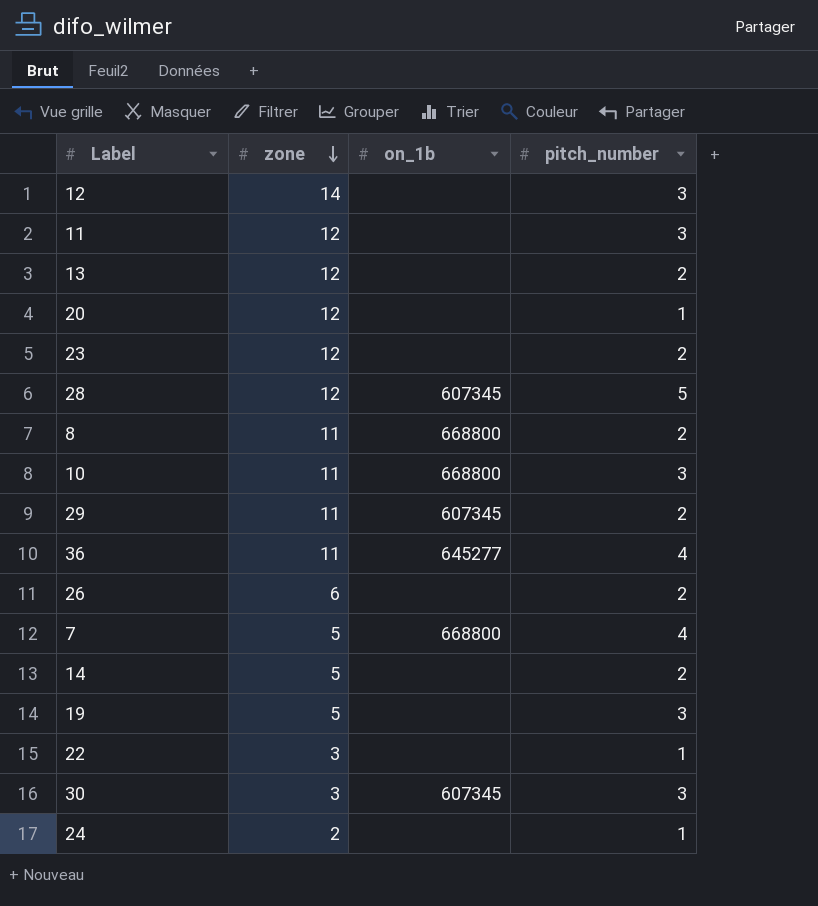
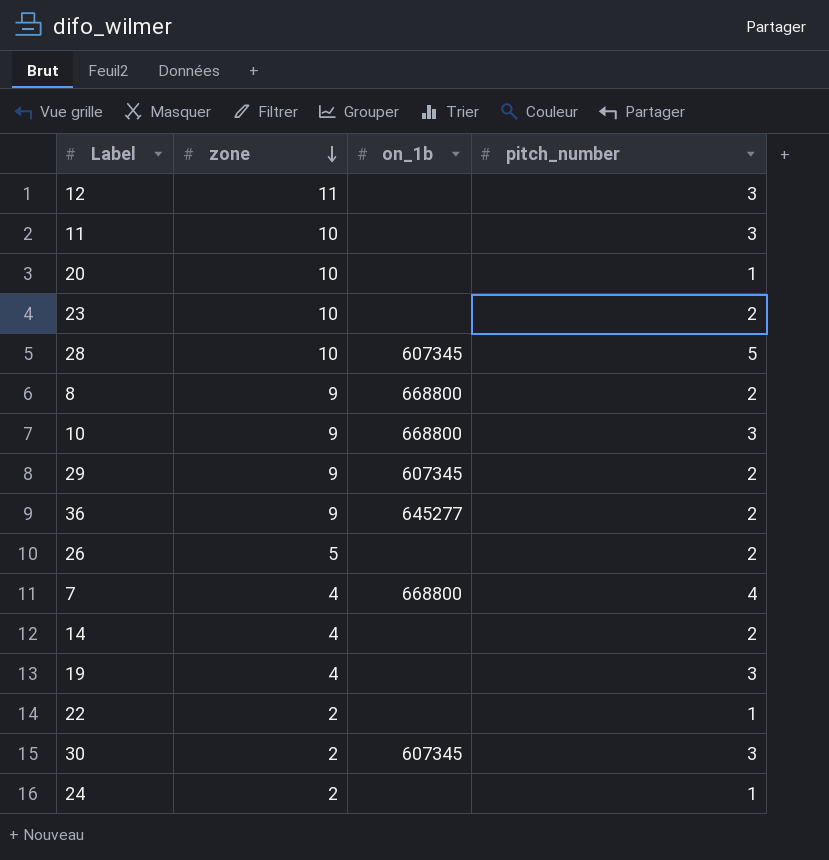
row 13: 12 | none | 2 -> none
12 | zone: 14 -> 11
11 | zone: 12 -> 10
20 | zone: 12 -> 10
23 | zone: 12 -> 10
28 | zone: 12 -> 10
8 | zone: 11 -> 9
10 | zone: 11 -> 9
29 | zone: 11 -> 9
36 | zone: 11 -> 9
36 | pitch_number: 4 -> 2
26 | zone: 6 -> 5
7 | zone: 5 -> 4
14 | zone: 5 -> 4
19 | zone: 5 -> 4
22 | zone: 3 -> 2
30 | zone: 3 -> 2

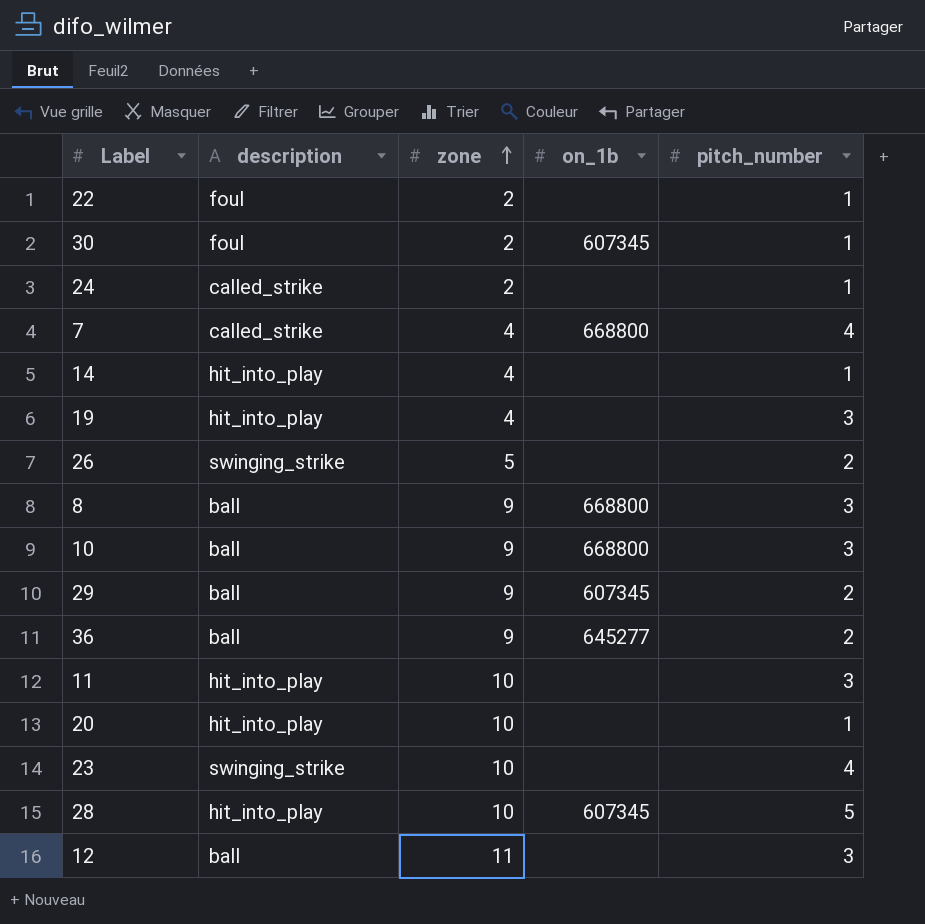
row order: zone descending -> zone ascending
column description | position: none -> 2
30 | pitch_number: 3 -> 1
14 | pitch_number: 2 -> 1
8 | pitch_number: 2 -> 3
23 | pitch_number: 2 -> 4

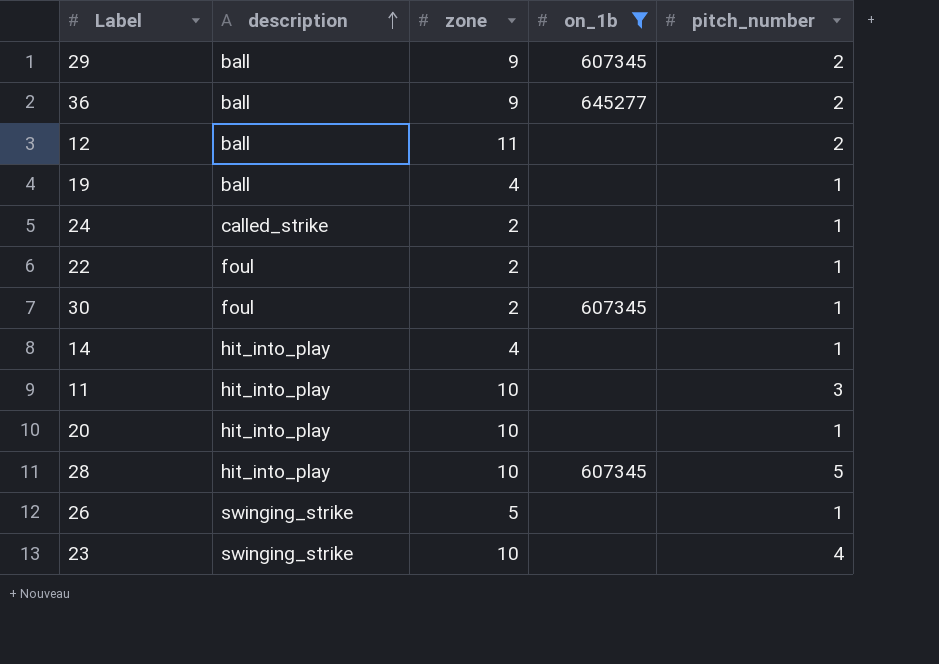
filter: none -> on_1b != 668800
row order: zone ascending -> description ascending
12 | pitch_number: 3 -> 2
19 | description: hit_into_play -> ball
19 | pitch_number: 3 -> 1
26 | pitch_number: 2 -> 1

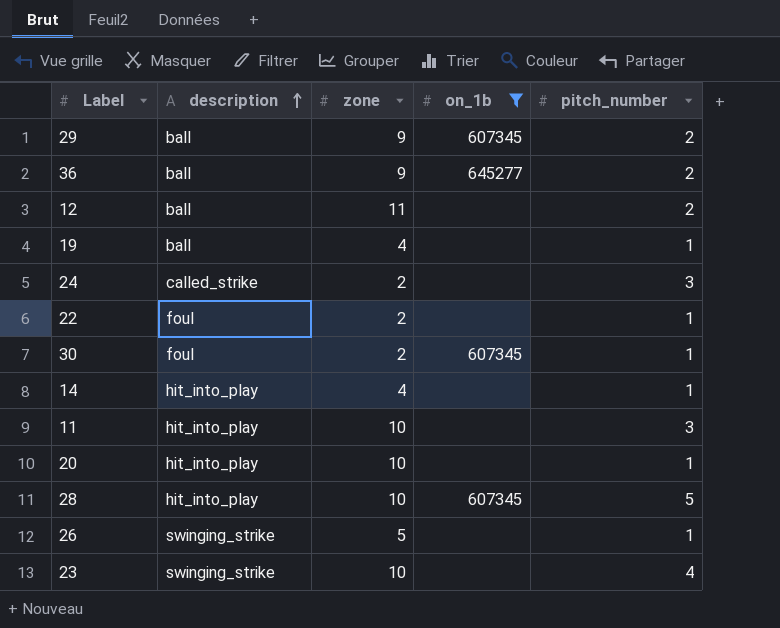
24 | pitch_number: 1 -> 3

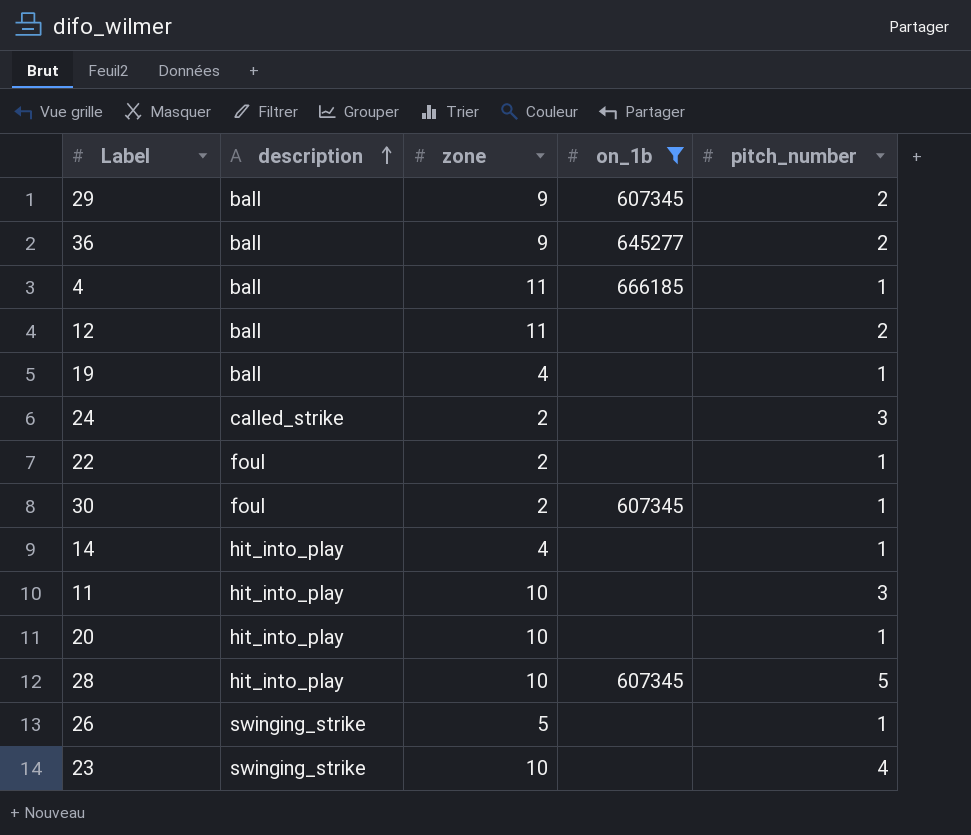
row 4: none -> ball | 11 | 666185 | 1

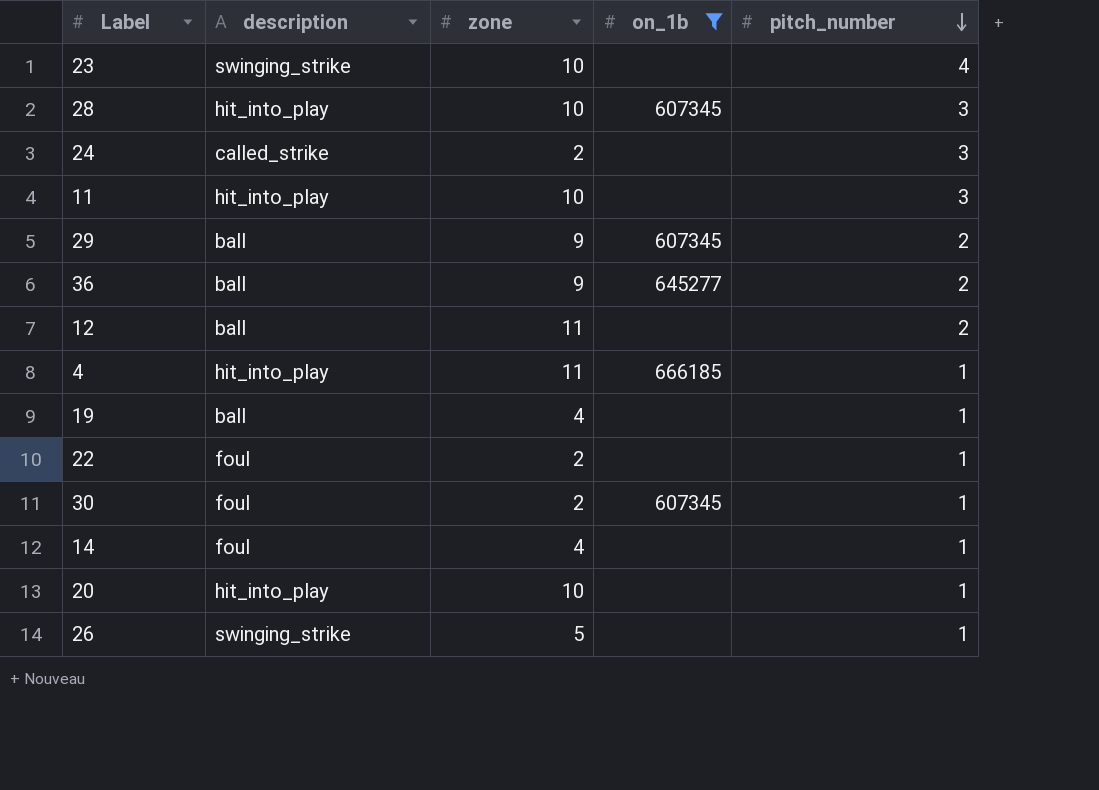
row order: description ascending -> pitch_number descending
28 | pitch_number: 5 -> 3
4 | description: ball -> hit_into_play
14 | description: hit_into_play -> foul

